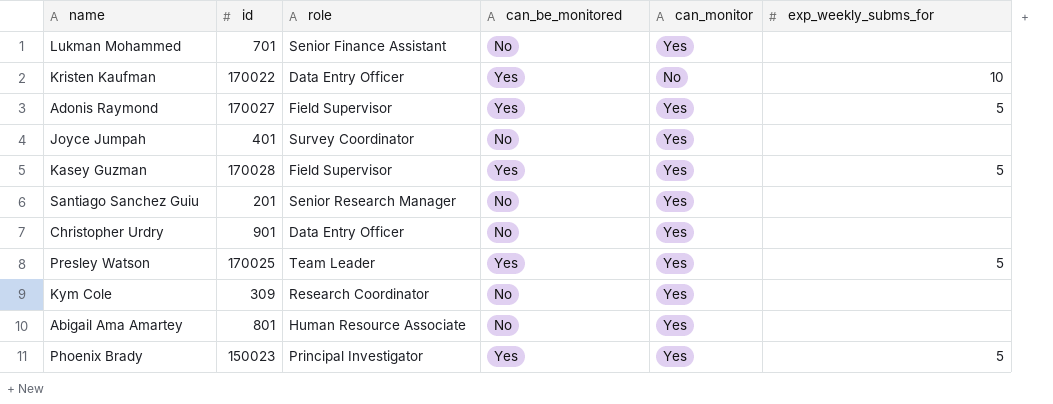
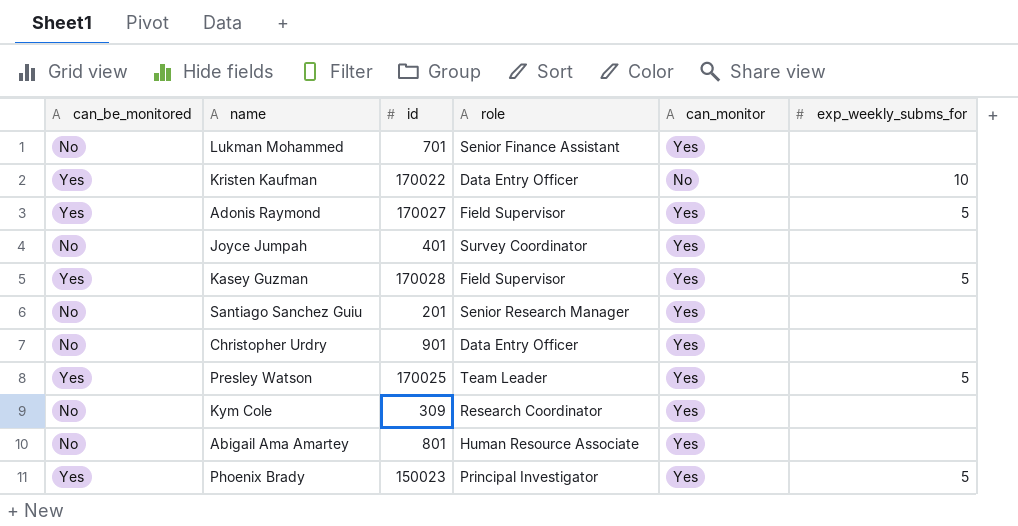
column can_be_monitored | position: 4 -> 1

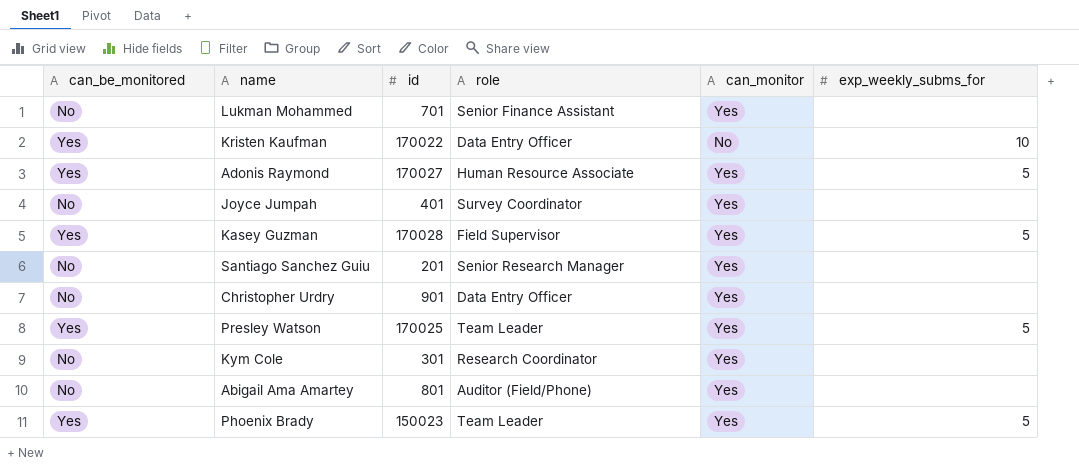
Adonis Raymond | role: Field Supervisor -> Human Resource Associate
Kym Cole | id: 309 -> 301
Abigail Ama Amartey | role: Human Resource Associate -> Auditor (Field/Phone)
Phoenix Brady | role: Principal Investigator -> Team Leader

